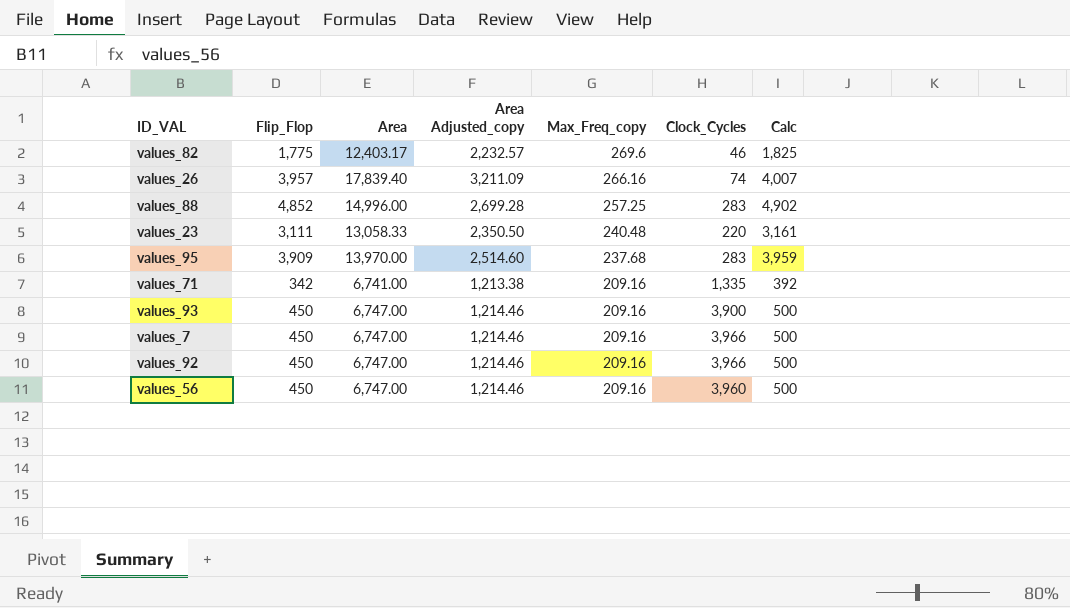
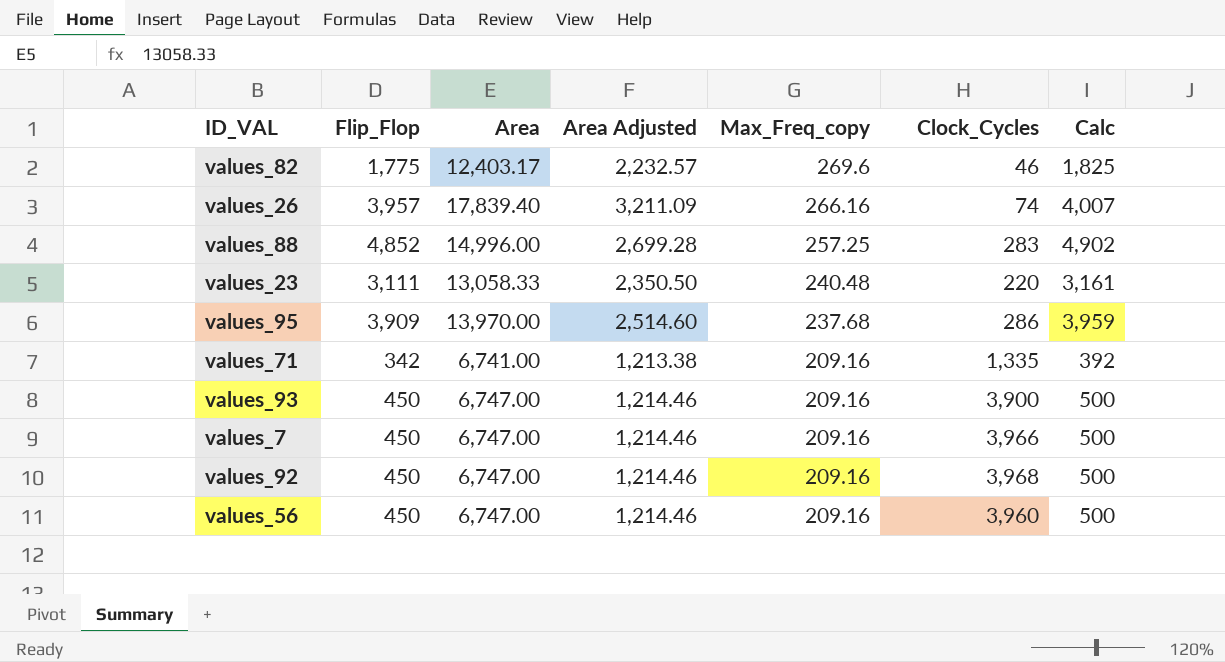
column name: Area Adjusted_copy -> Area Adjusted
values_95 | Clock_Cycles: 283 -> 286
values_92 | Clock_Cycles: 3,966 -> 3,968

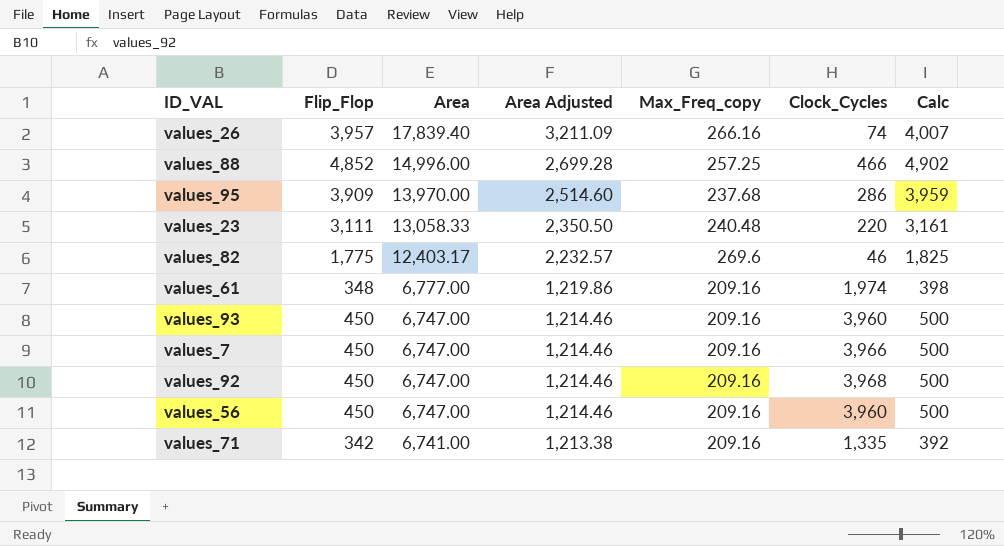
row order: Max_Freq_copy descending -> Area descending
values_88 | Clock_Cycles: 283 -> 466
row values_61: none -> 348 | 6,777.00 | 1,219.86 | 209.16 | 1,974 | 398
values_93 | Clock_Cycles: 3,900 -> 3,960

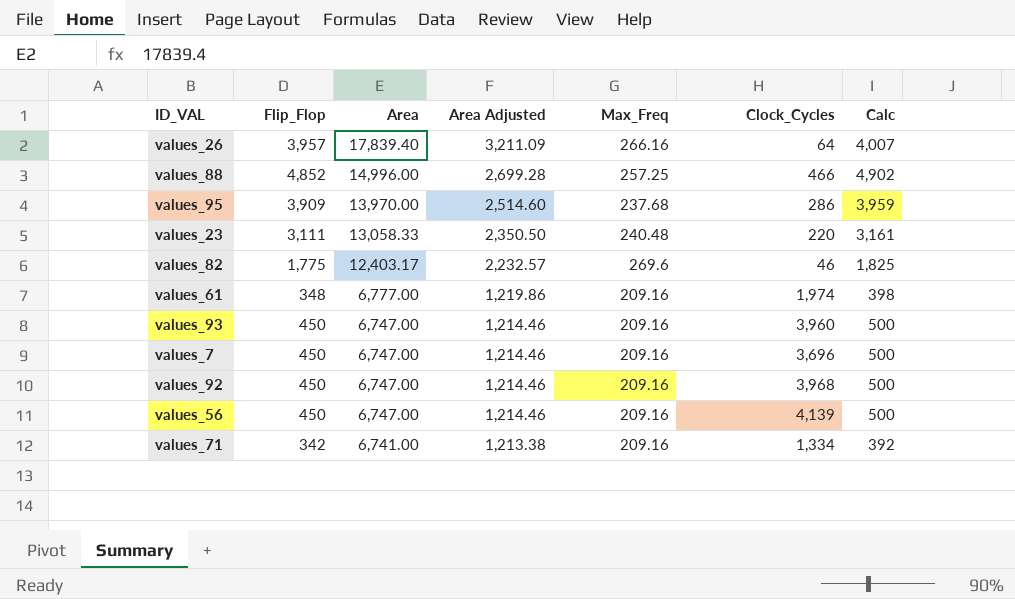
column name: Max_Freq_copy -> Max_Freq
values_26 | Clock_Cycles: 74 -> 64
values_7 | Clock_Cycles: 3,966 -> 3,696
values_56 | Clock_Cycles: 3,960 -> 4,139
values_71 | Clock_Cycles: 1,335 -> 1,334

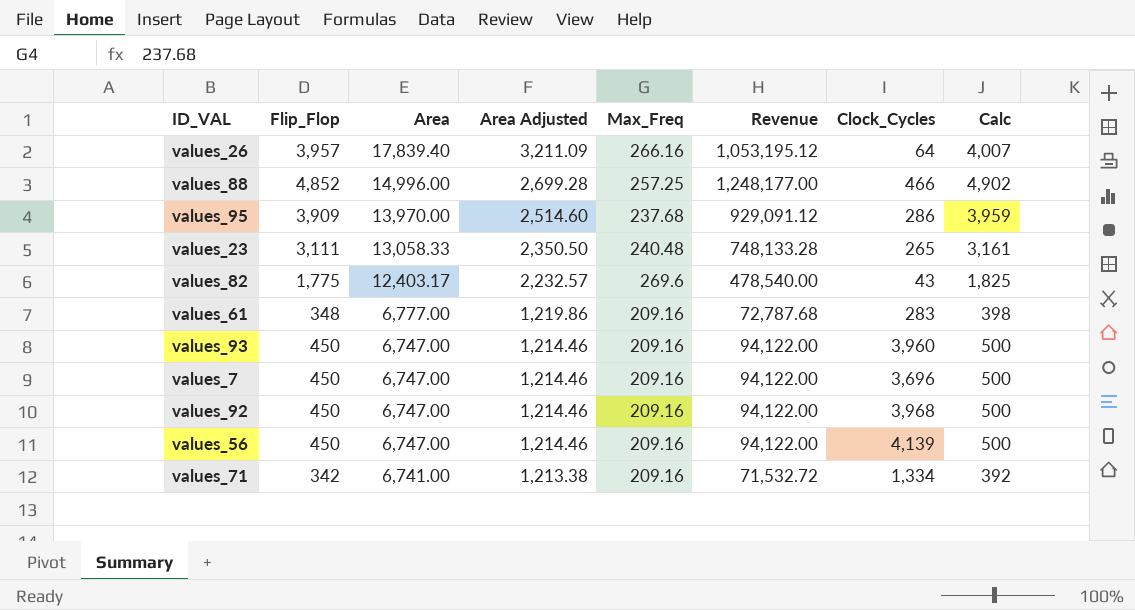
column Revenue | formula: none -> [Flip_Flop] * [Max_Freq]
values_23 | Clock_Cycles: 220 -> 265
values_82 | Clock_Cycles: 46 -> 43
values_61 | Clock_Cycles: 1,974 -> 283

